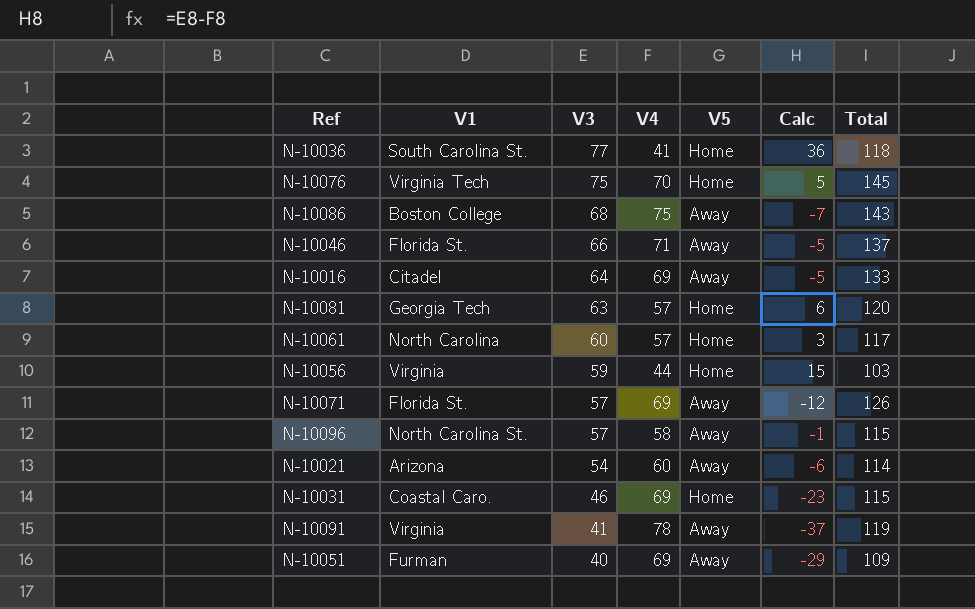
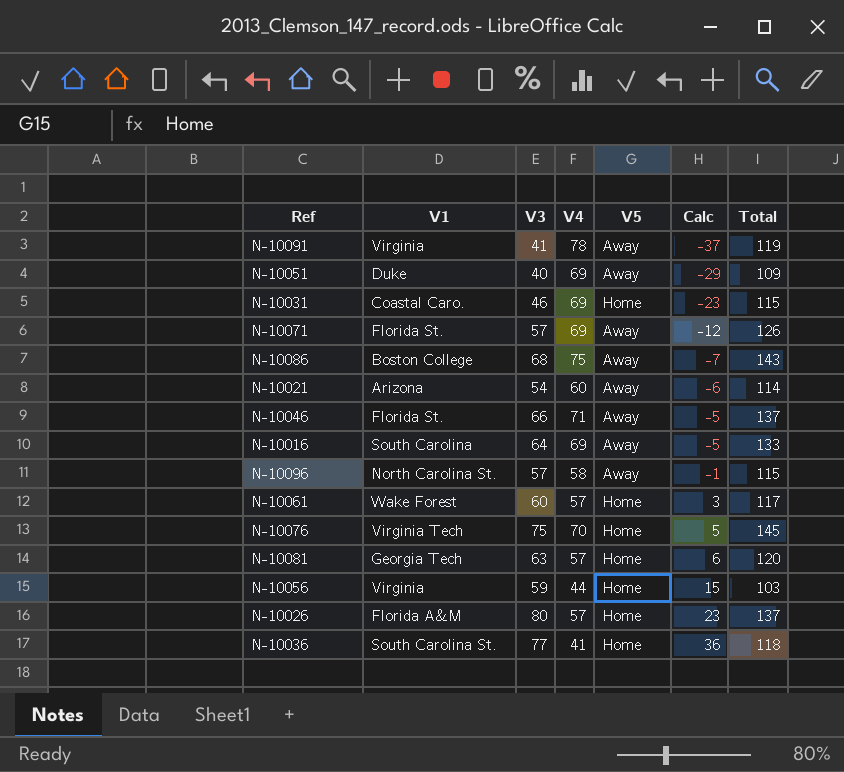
row order: V3 descending -> Calc ascending
N-10051 | V1: Furman -> Duke
N-10016 | V1: Citadel -> South Carolina
N-10061 | V1: North Carolina -> Wake Forest
row N-10026: none -> Florida A&M | 80 | 57 | Home | 23 | 137

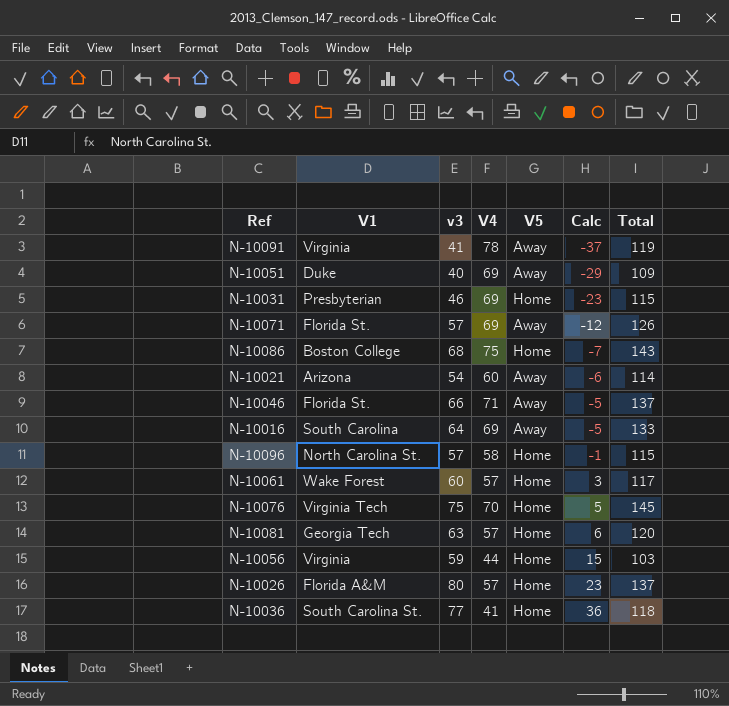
column name: V3 -> v3
N-10031 | V1: Coastal Caro. -> Presbyterian
N-10086 | V5: Away -> Home
N-10096 | V5: Away -> Home

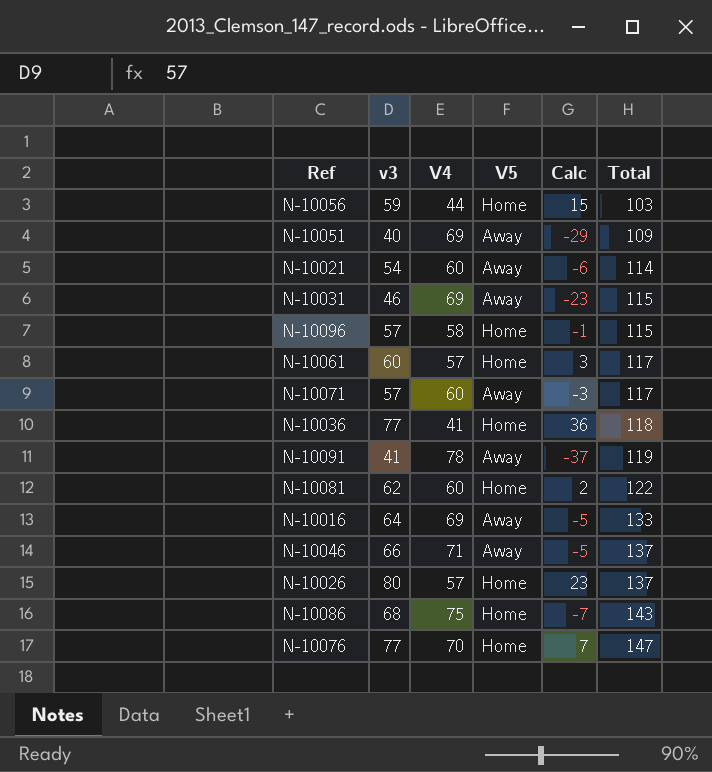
row order: Calc ascending -> Total ascending
column V1 | position: 2 -> none
N-10031 | V5: Home -> Away
N-10071 | V4: 69 -> 60
N-10071 | Calc: -12 -> -3
N-10071 | Total: 126 -> 117
N-10081 | v3: 63 -> 62
N-10081 | V4: 57 -> 60
N-10081 | Calc: 6 -> 2
N-10081 | Total: 120 -> 122
N-10076 | v3: 75 -> 77
N-10076 | Calc: 5 -> 7
N-10076 | Total: 145 -> 147

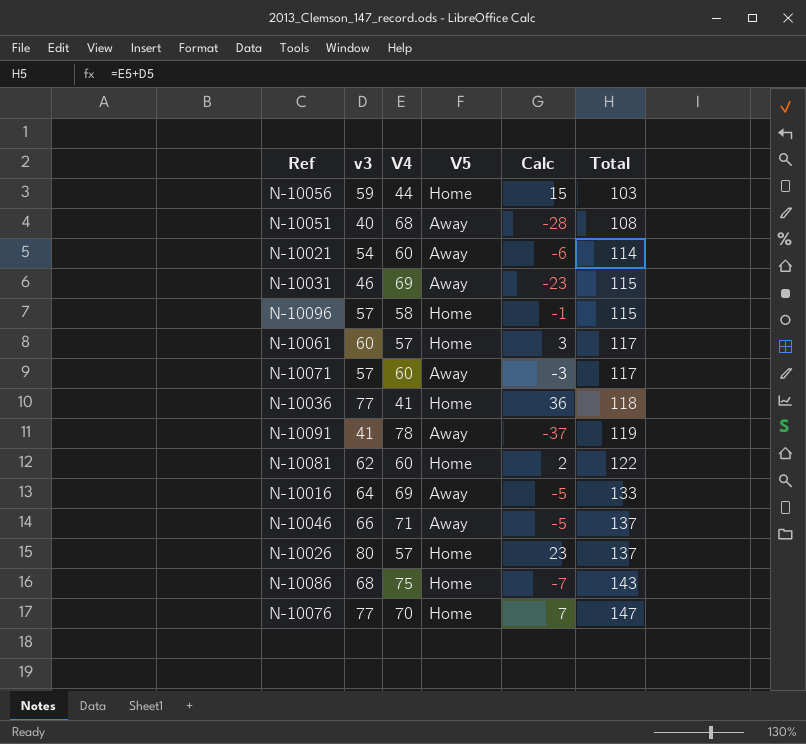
N-10051 | V4: 69 -> 68
N-10051 | Calc: -29 -> -28
N-10051 | Total: 109 -> 108

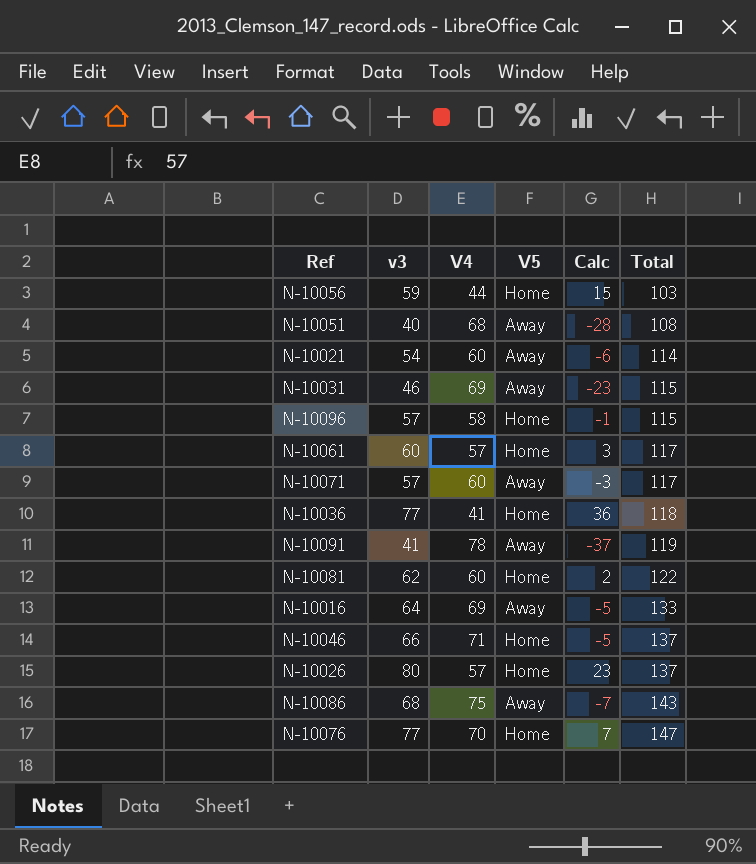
N-10046 | V5: Away -> Home
N-10086 | V5: Home -> Away

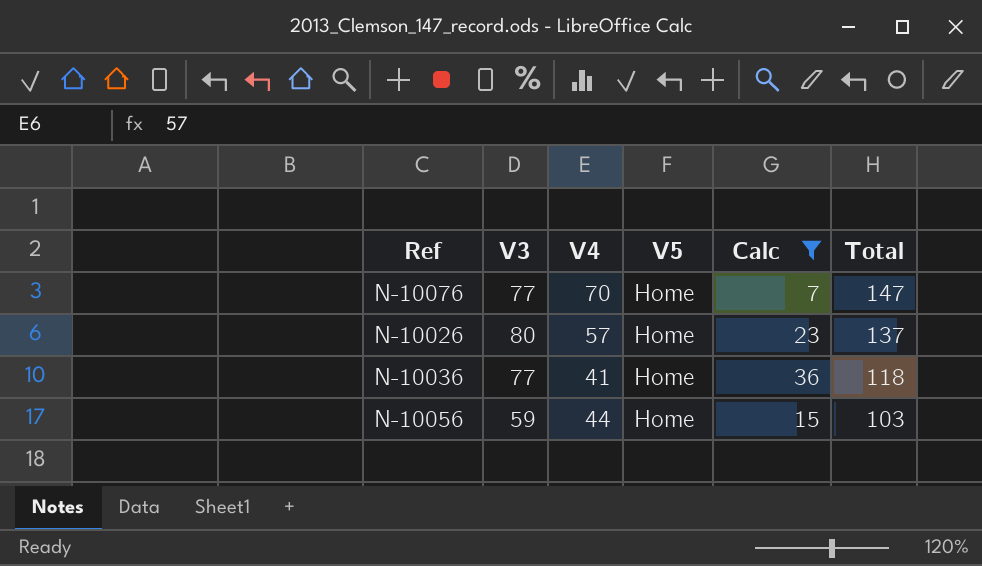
filter: none -> Calc >= 7
row order: Total ascending -> Total descending
column name: v3 -> V3

